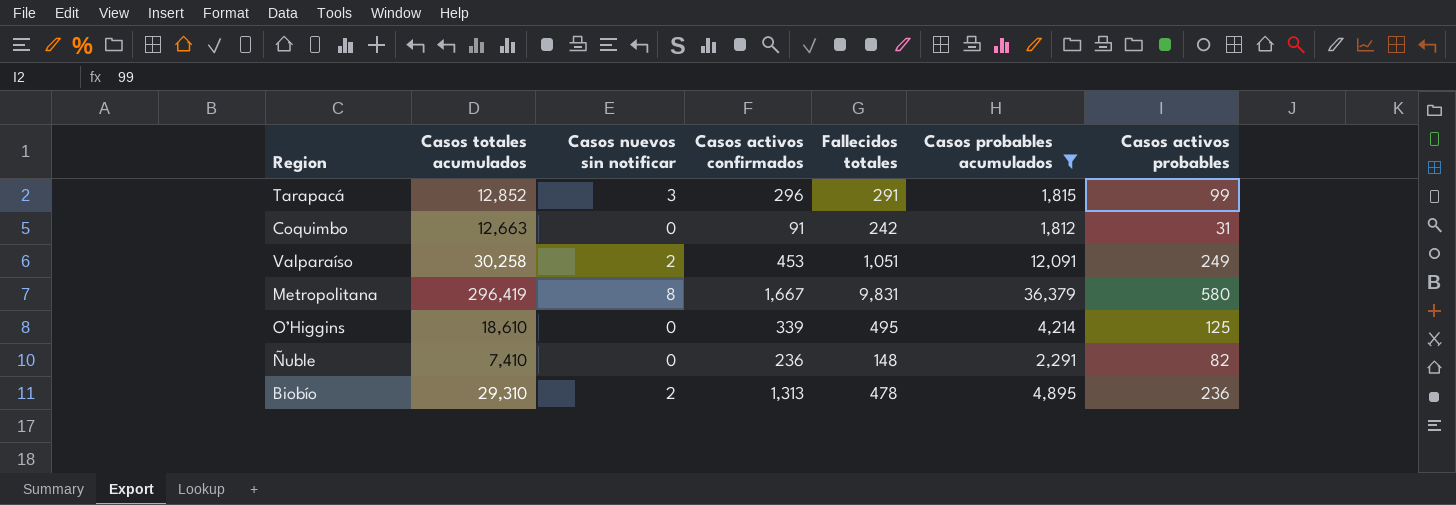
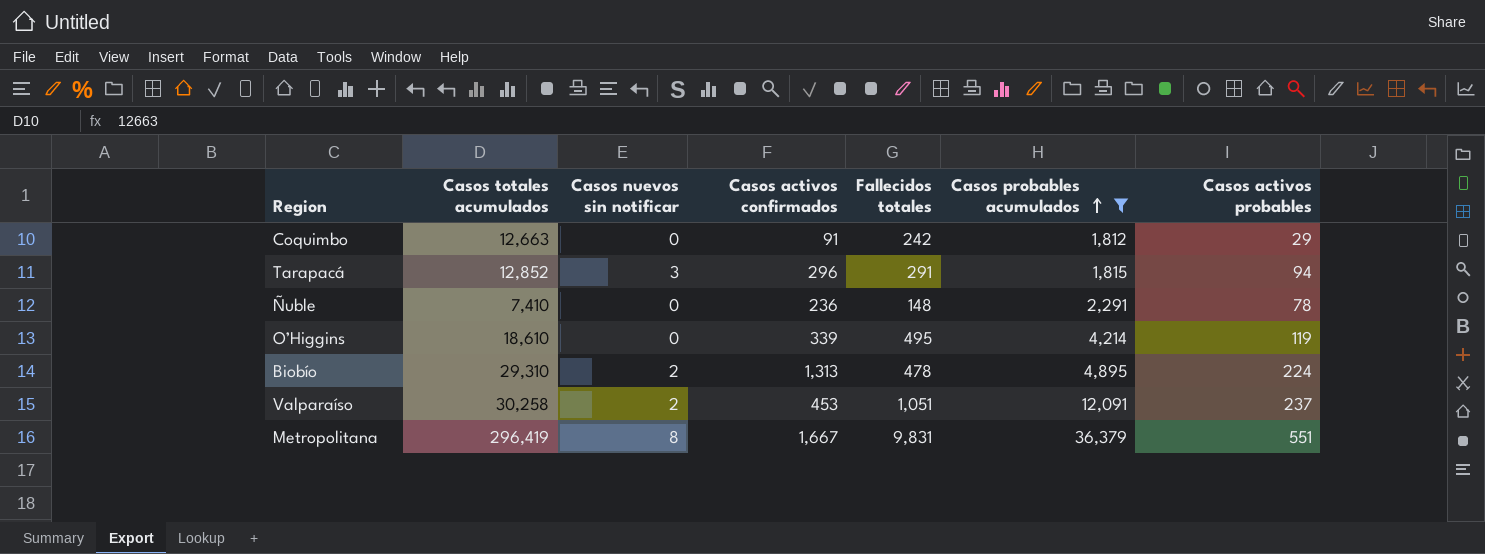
row order: none -> Casos probables acumulados ascending
Coquimbo | Casos activos probables: 31 -> 29
Tarapacá | Casos activos probables: 99 -> 94
Ñuble | Casos activos probables: 82 -> 78
O’Higgins | Casos activos probables: 125 -> 119
Biobío | Casos activos probables: 236 -> 224
Valparaíso | Casos activos probables: 249 -> 237
Metropolitana | Casos activos probables: 580 -> 551

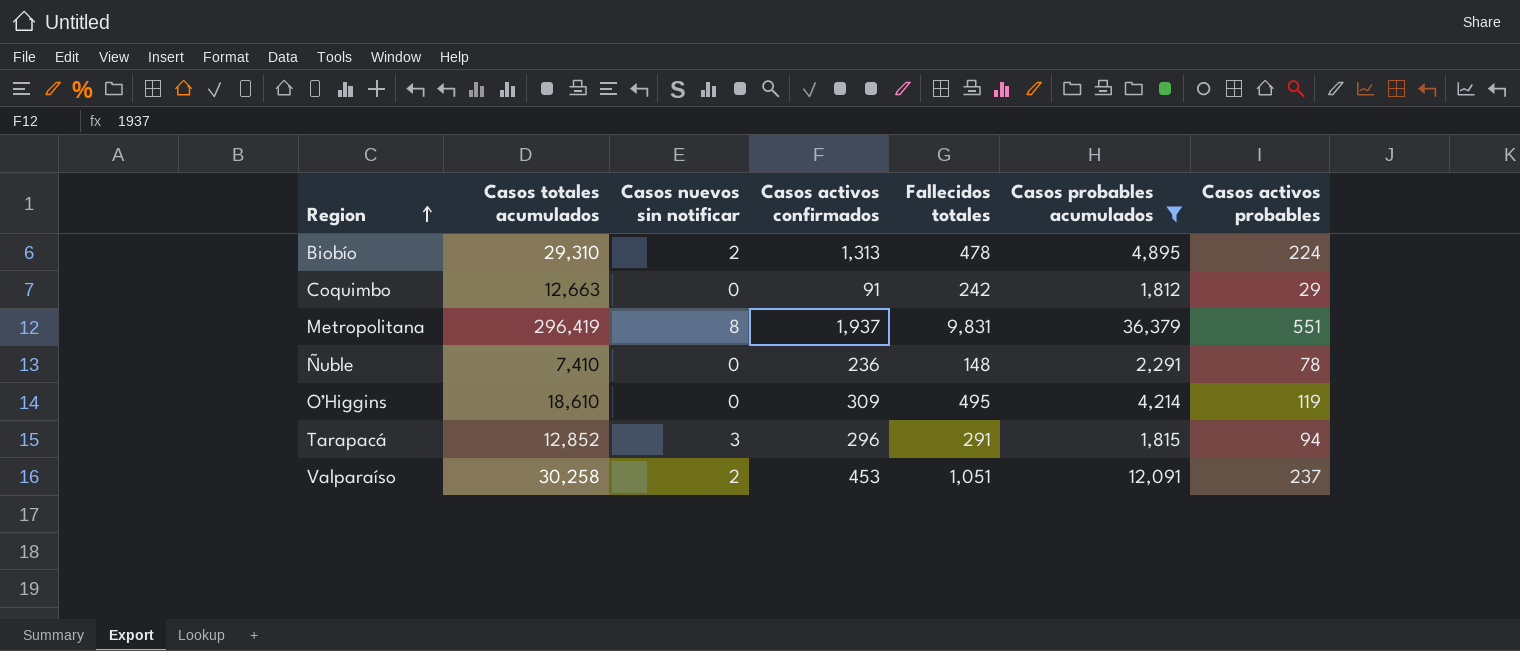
row order: Casos probables acumulados ascending -> Region ascending
Metropolitana | Casos activos confirmados: 1,667 -> 1,937
O’Higgins | Casos activos confirmados: 339 -> 309

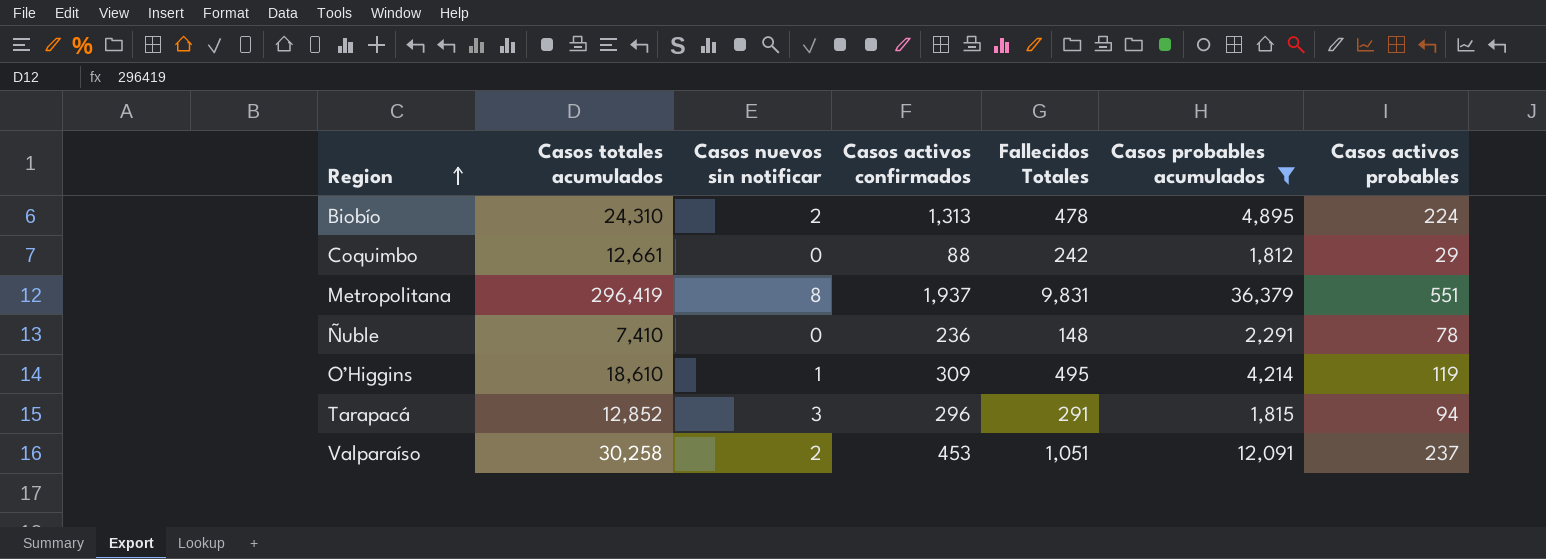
column name: Fallecidos totales -> Fallecidos Totales
Biobío | Casos totales acumulados: 29,310 -> 24,310
Coquimbo | Casos totales acumulados: 12,663 -> 12,661
Coquimbo | Casos activos confirmados: 91 -> 88
O’Higgins | Casos nuevos sin notificar: 0 -> 1

